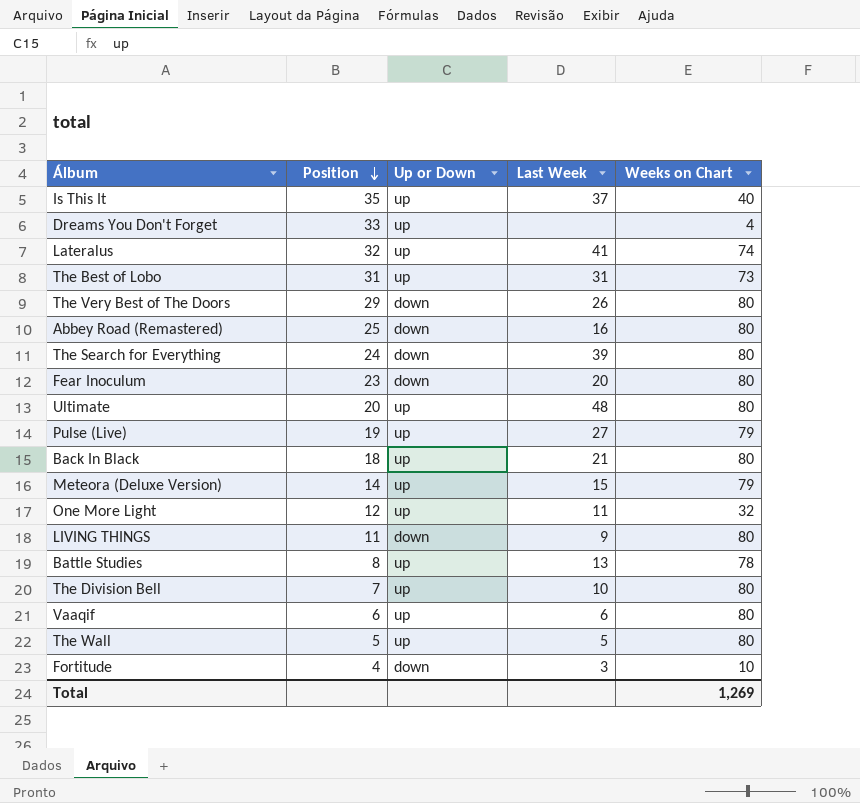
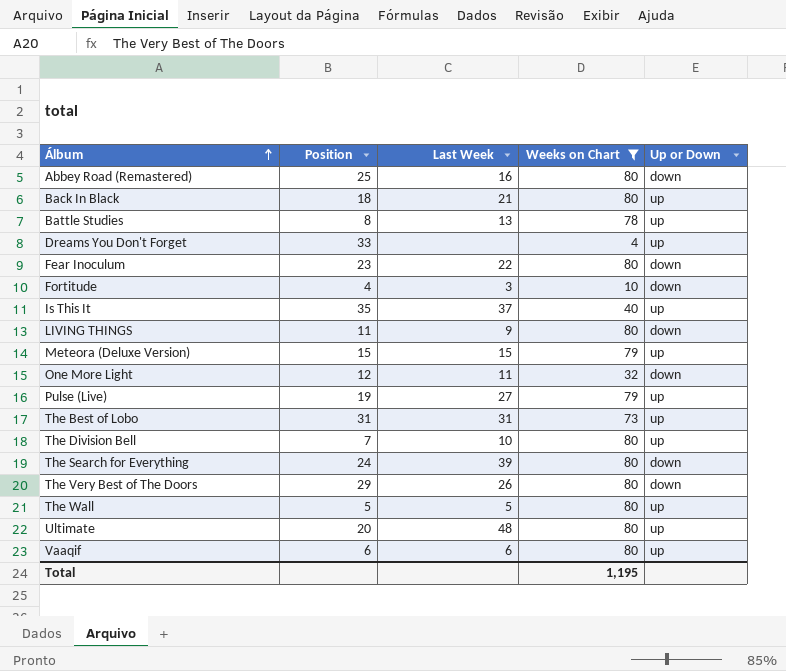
filter: none -> Weeks on Chart != 74
row order: Position descending -> Álbum ascending
column Up or Down | position: 3 -> 5
Fear Inoculum | Last Week: 20 -> 22
Meteora (Deluxe Version) | Position: 14 -> 15
One More Light | Up or Down: up -> down
Total | Weeks on Chart: 1,269 -> 1,195

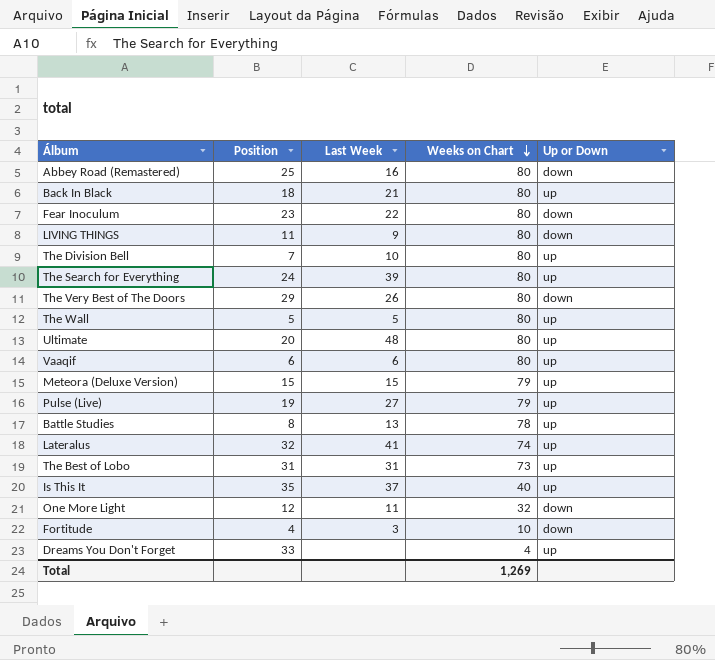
filter: Weeks on Chart != 74 -> none
row order: Álbum ascending -> Weeks on Chart descending
The Search for Everything | Up or Down: down -> up
Total | Weeks on Chart: 1,195 -> 1,269

